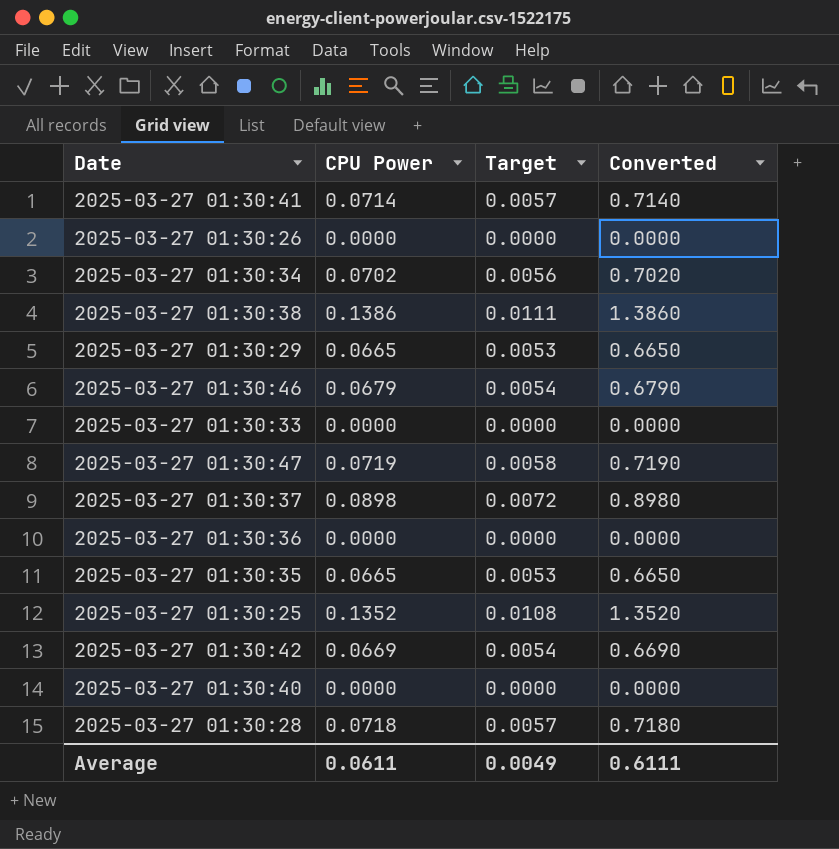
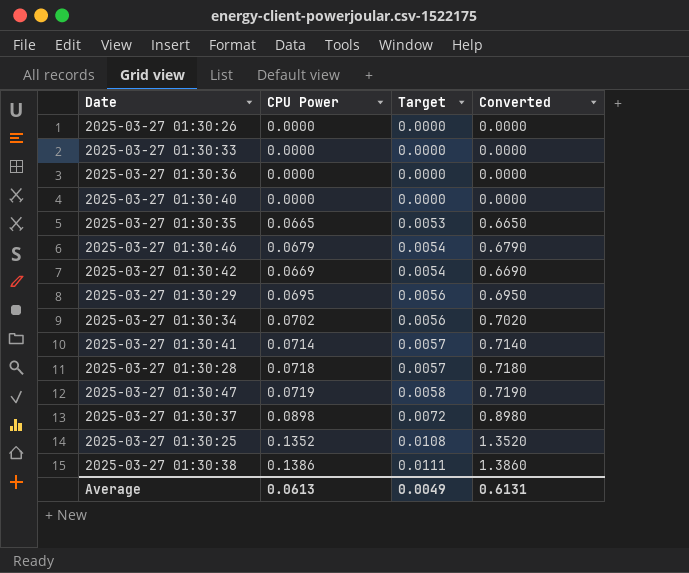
row order: none -> Target ascending
2025-03-27 01:30:29 | CPU Power: 0.0665 -> 0.0695
2025-03-27 01:30:29 | Target: 0.0053 -> 0.0056
2025-03-27 01:30:29 | Converted: 0.6650 -> 0.6950
Average | CPU Power: 0.0611 -> 0.0613
Average | Converted: 0.6111 -> 0.6131

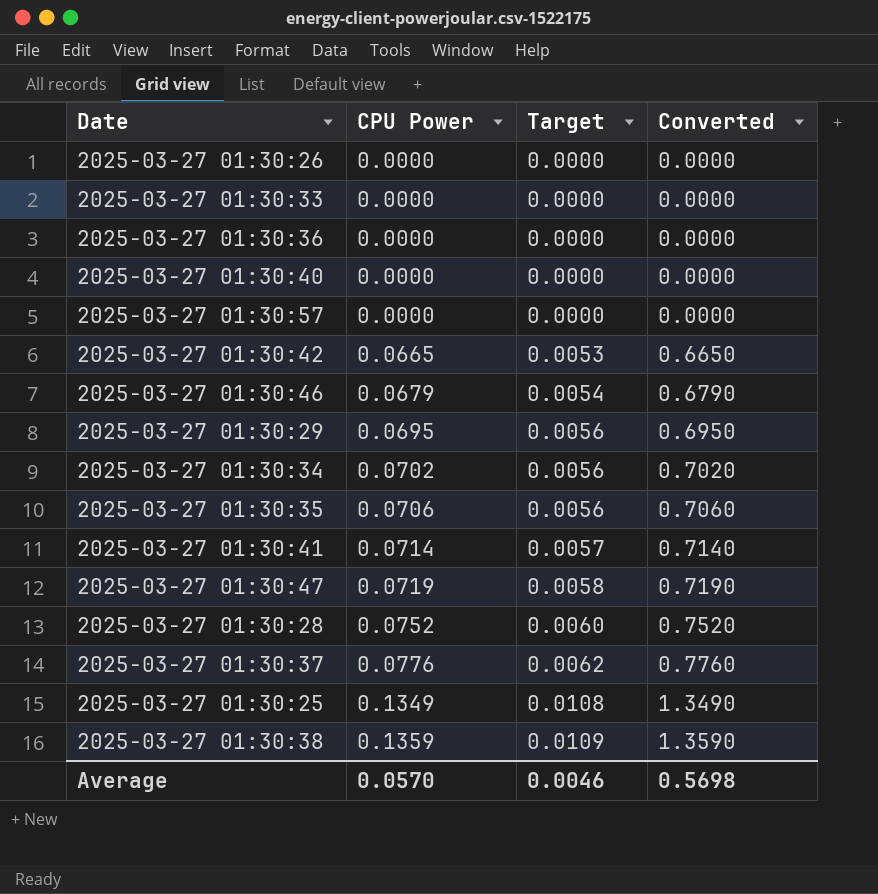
row order: Target ascending -> CPU Power ascending
row 2025-03-27 01:30:57: none -> 0.0000 | 0.0000 | 0.0000
2025-03-27 01:30:42 | CPU Power: 0.0669 -> 0.0665
2025-03-27 01:30:42 | Target: 0.0054 -> 0.0053
2025-03-27 01:30:42 | Converted: 0.6690 -> 0.6650
2025-03-27 01:30:35 | CPU Power: 0.0665 -> 0.0706
2025-03-27 01:30:35 | Target: 0.0053 -> 0.0056
2025-03-27 01:30:35 | Converted: 0.6650 -> 0.7060
2025-03-27 01:30:28 | CPU Power: 0.0718 -> 0.0752
2025-03-27 01:30:28 | Target: 0.0057 -> 0.0060
2025-03-27 01:30:28 | Converted: 0.7180 -> 0.7520
2025-03-27 01:30:37 | CPU Power: 0.0898 -> 0.0776
2025-03-27 01:30:37 | Target: 0.0072 -> 0.0062
2025-03-27 01:30:37 | Converted: 0.8980 -> 0.7760
2025-03-27 01:30:25 | CPU Power: 0.1352 -> 0.1349
2025-03-27 01:30:25 | Converted: 1.3520 -> 1.3490
2025-03-27 01:30:38 | CPU Power: 0.1386 -> 0.1359
2025-03-27 01:30:38 | Target: 0.0111 -> 0.0109
2025-03-27 01:30:38 | Converted: 1.3860 -> 1.3590
Average | CPU Power: 0.0613 -> 0.0570
Average | Target: 0.0049 -> 0.0046
Average | Converted: 0.6131 -> 0.5698

